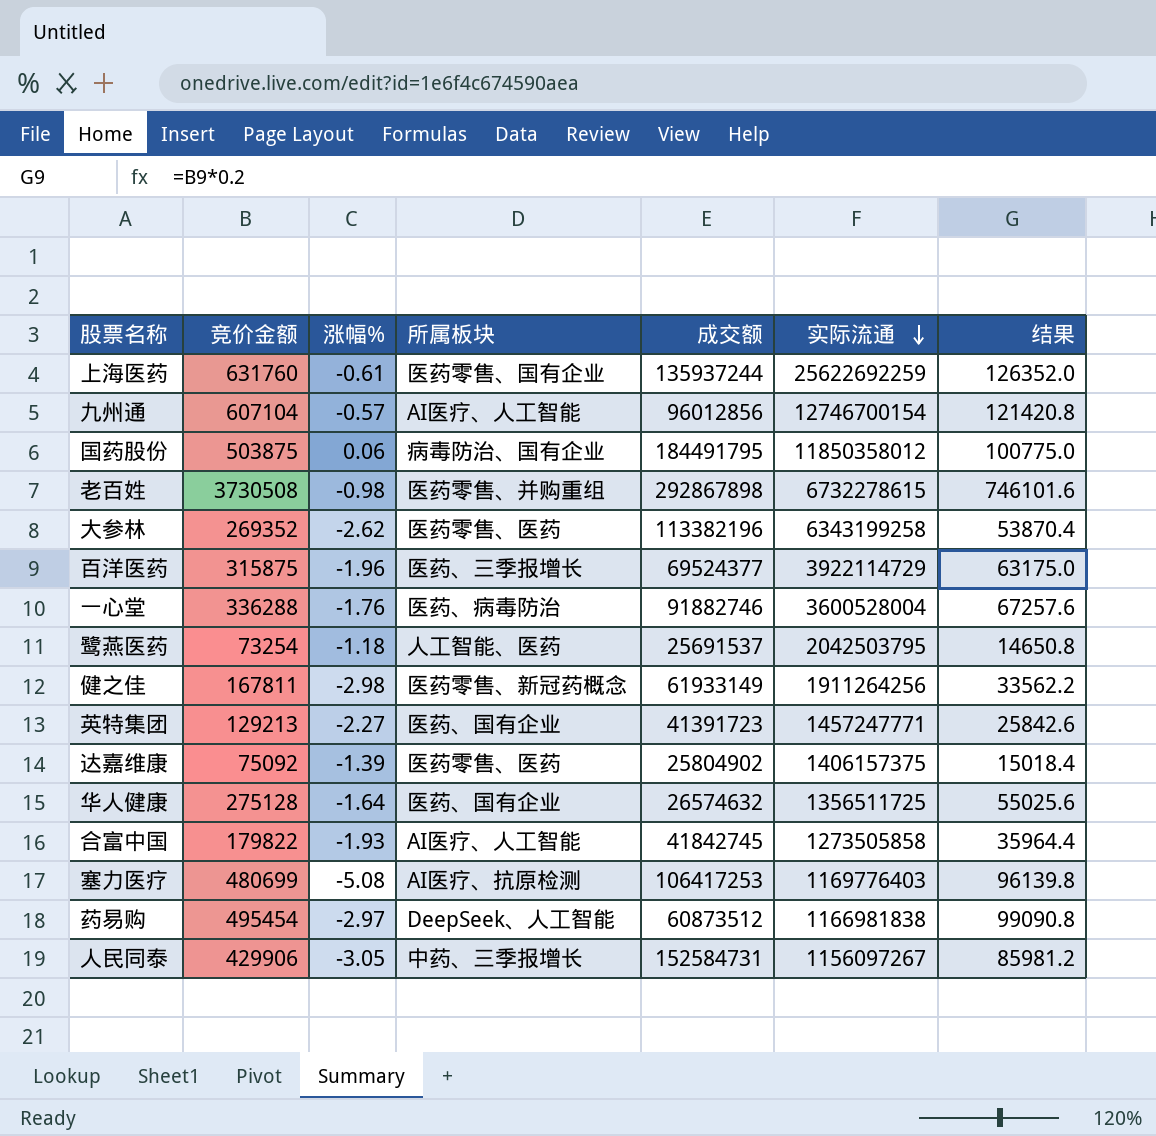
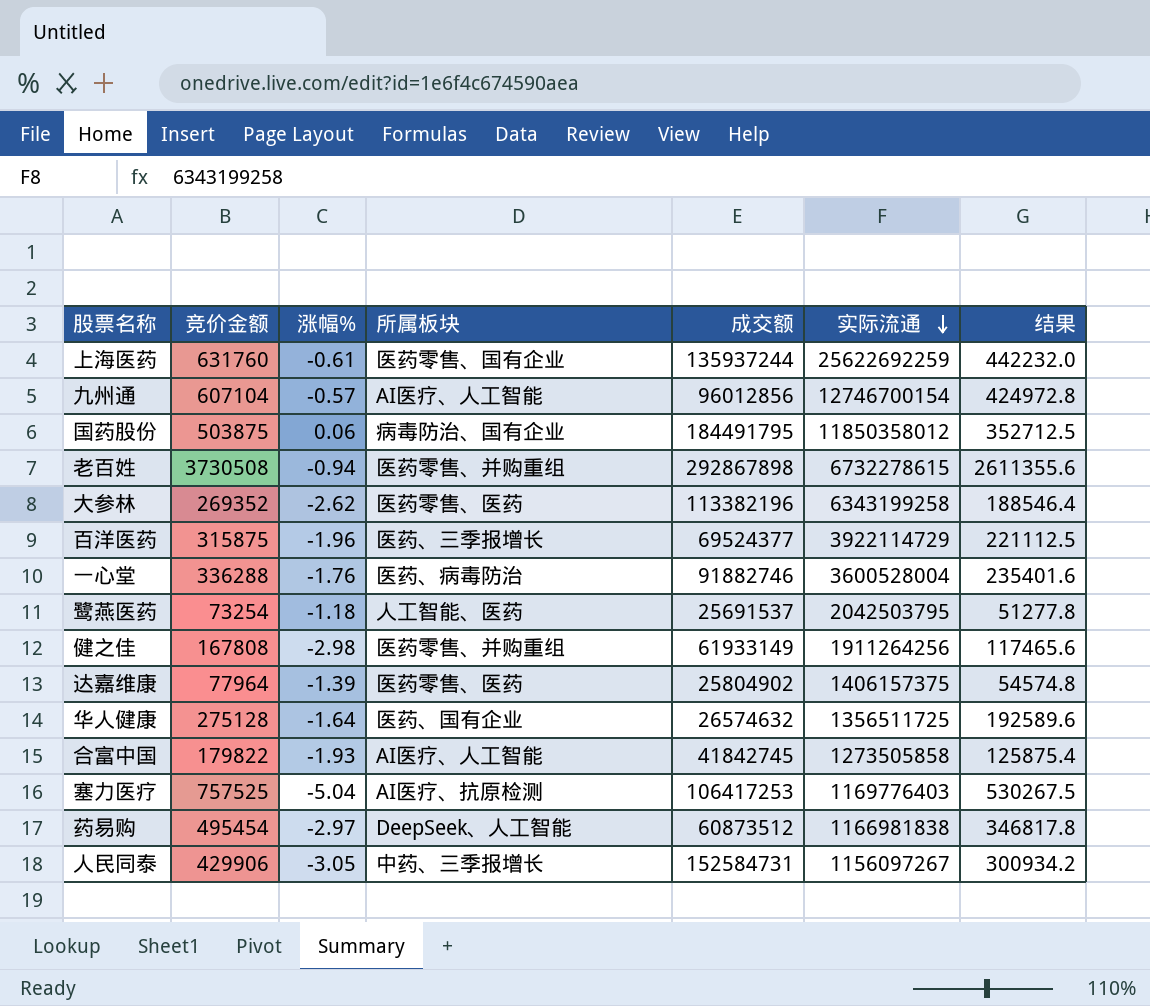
column 结果 | formula: [竞价金额] * 0.2 -> [竞价金额] * 0.7
row 英特集团: 129213 | -2.27 | 医药、国有企业 | 41391723 | 1457247771 | 25842.6 -> none
老百姓 | 涨幅%: -0.98 -> -0.94
健之佳 | 竞价金额: 167811 -> 167808
健之佳 | 所属板块: 医药零售、新冠药概念 -> 医药零售、并购重组
达嘉维康 | 竞价金额: 75092 -> 77964
塞力医疗 | 竞价金额: 480699 -> 757525
塞力医疗 | 涨幅%: -5.08 -> -5.04

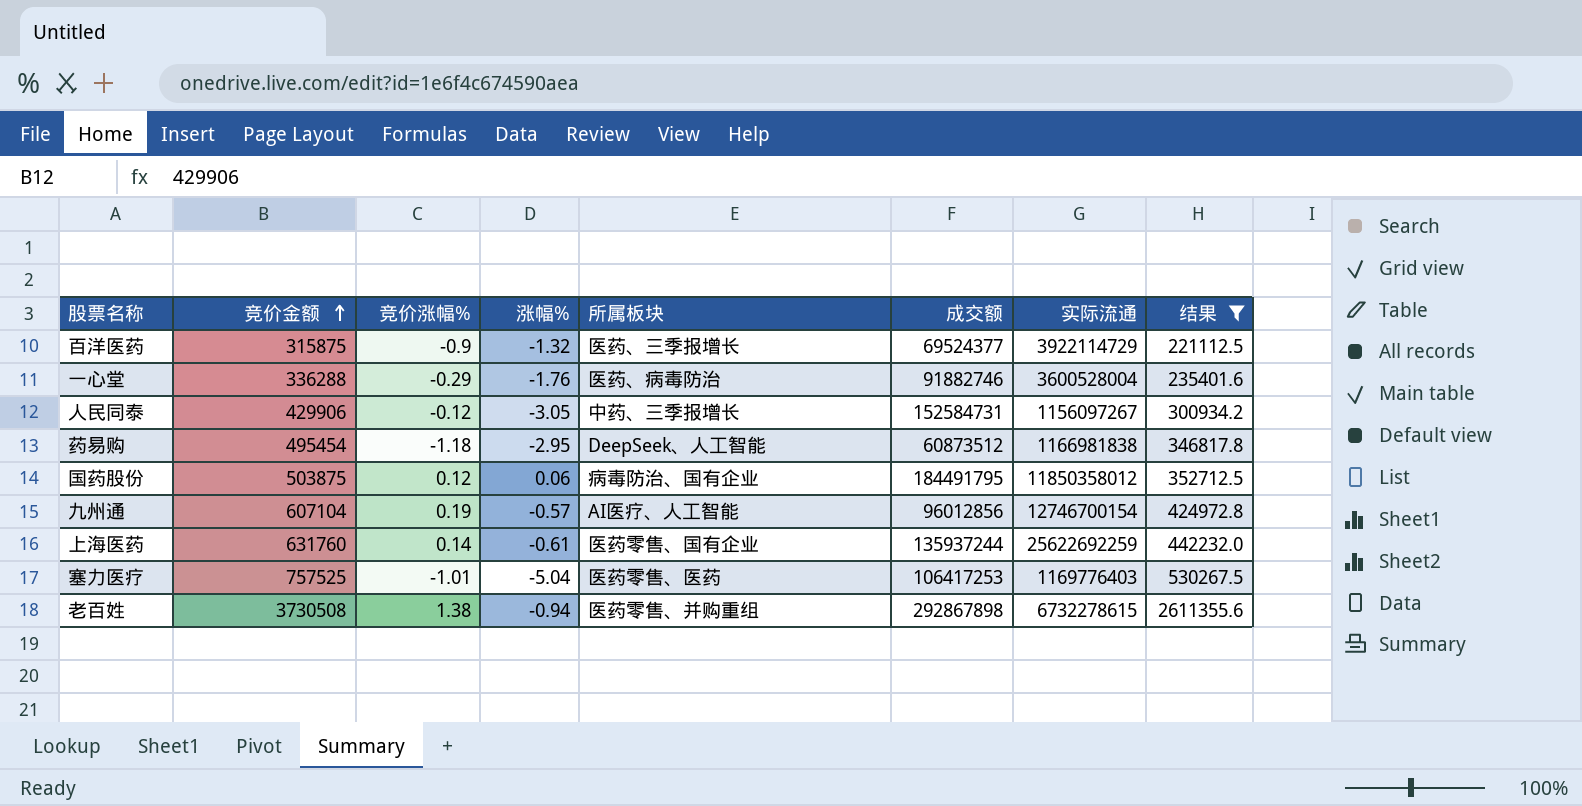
filter: none -> 结果 >= 221112.5
row order: 实际流通 descending -> 竞价金额 ascending
column 竞价涨幅% | position: none -> 3
百洋医药 | 涨幅%: -1.96 -> -1.32
药易购 | 涨幅%: -2.97 -> -2.95
塞力医疗 | 所属板块: AI医疗、抗原检测 -> 医药零售、医药

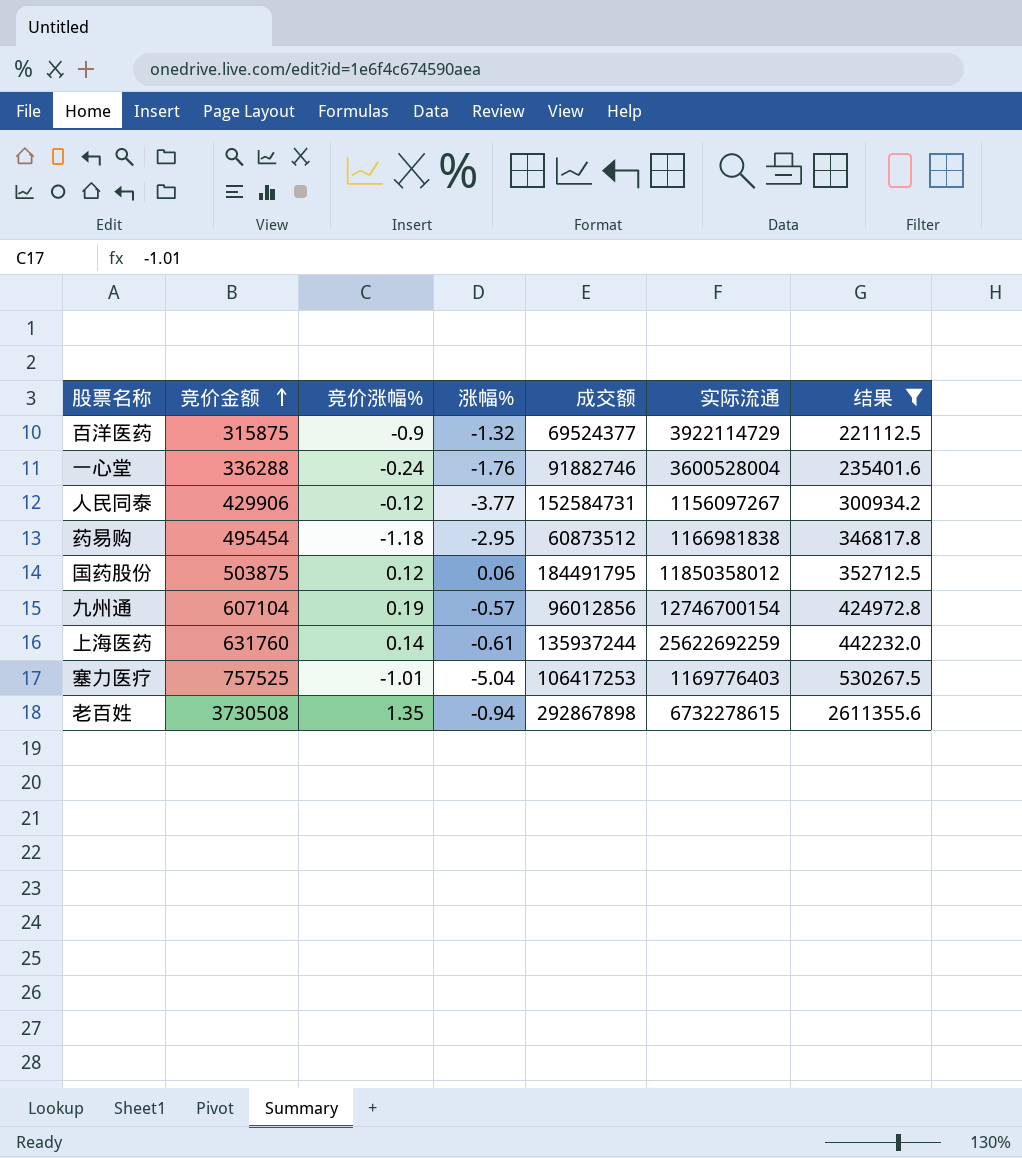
column 所属板块 | position: 5 -> none
一心堂 | 竞价涨幅%: -0.29 -> -0.24
人民同泰 | 涨幅%: -3.05 -> -3.77
老百姓 | 竞价涨幅%: 1.38 -> 1.35

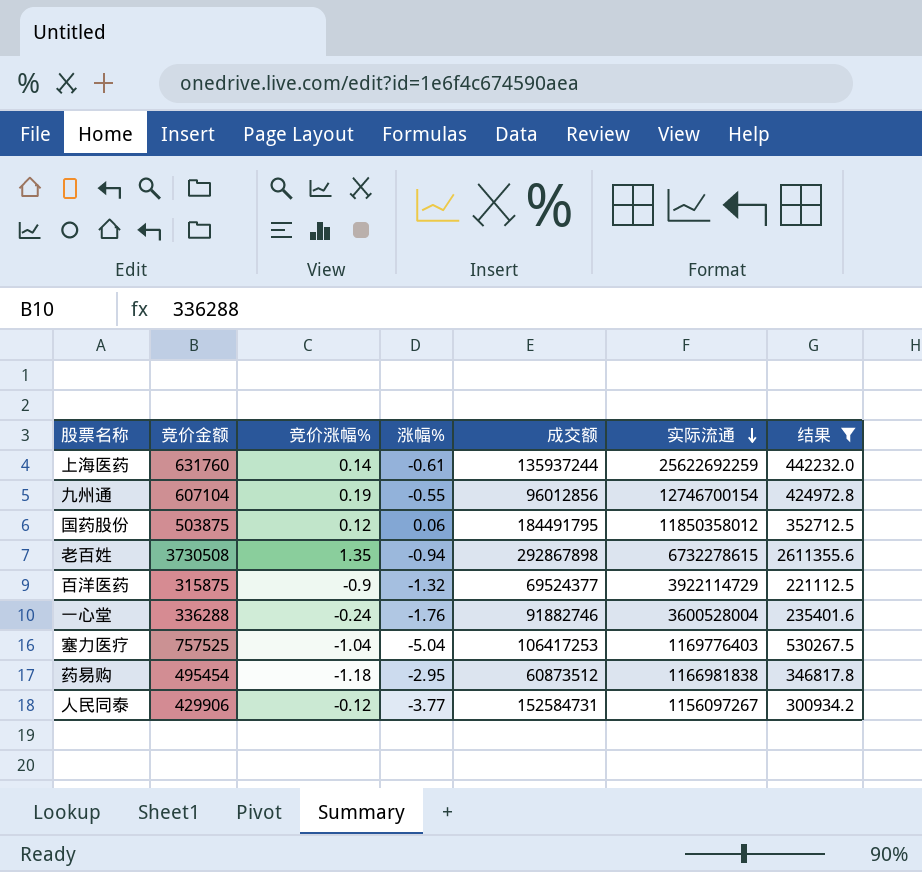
row order: 竞价金额 ascending -> 实际流通 descending
九州通 | 涨幅%: -0.57 -> -0.55
塞力医疗 | 竞价涨幅%: -1.01 -> -1.04

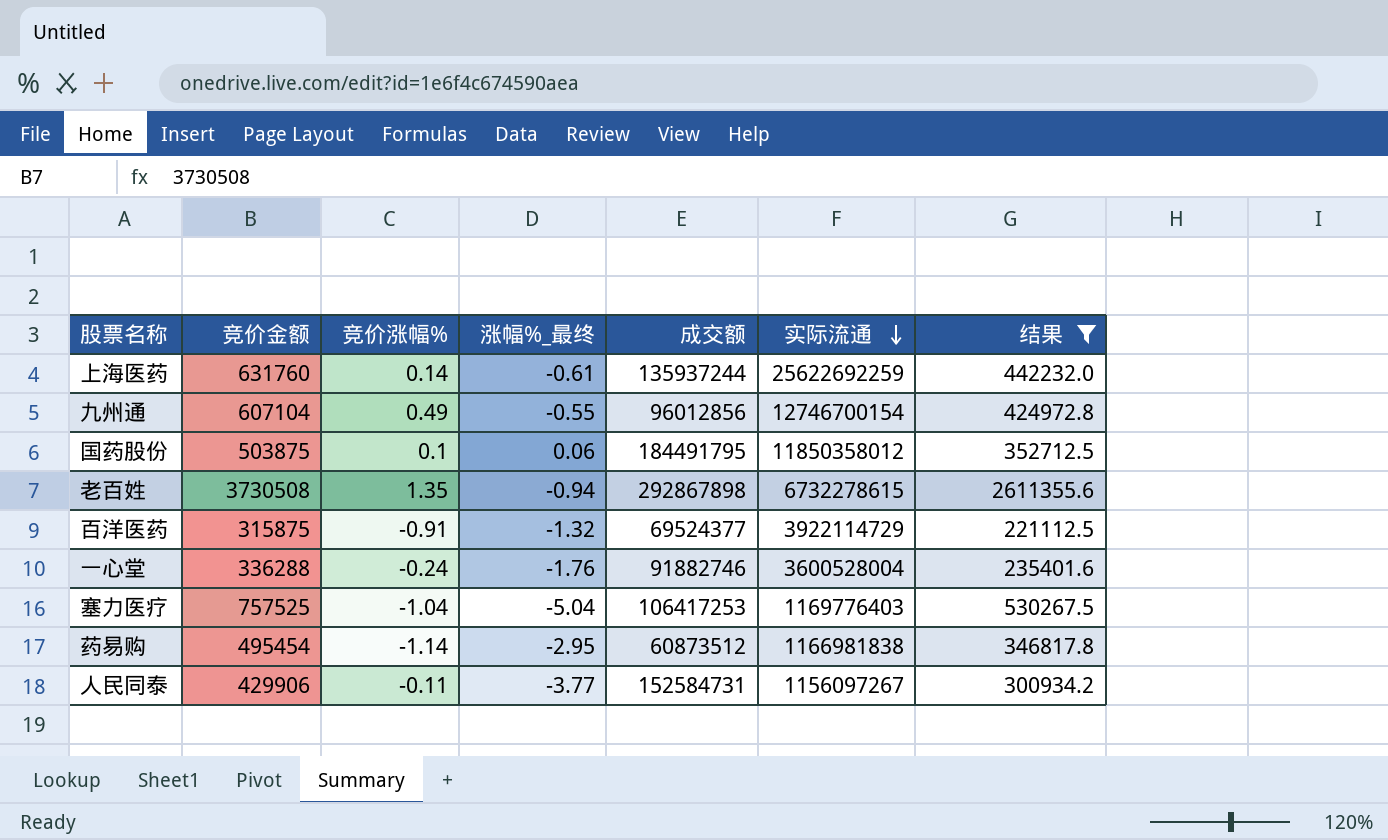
column name: 涨幅% -> 涨幅%_最终
九州通 | 竞价涨幅%: 0.19 -> 0.49
国药股份 | 竞价涨幅%: 0.12 -> 0.1
百洋医药 | 竞价涨幅%: -0.9 -> -0.91
药易购 | 竞价涨幅%: -1.18 -> -1.14
人民同泰 | 竞价涨幅%: -0.12 -> -0.11

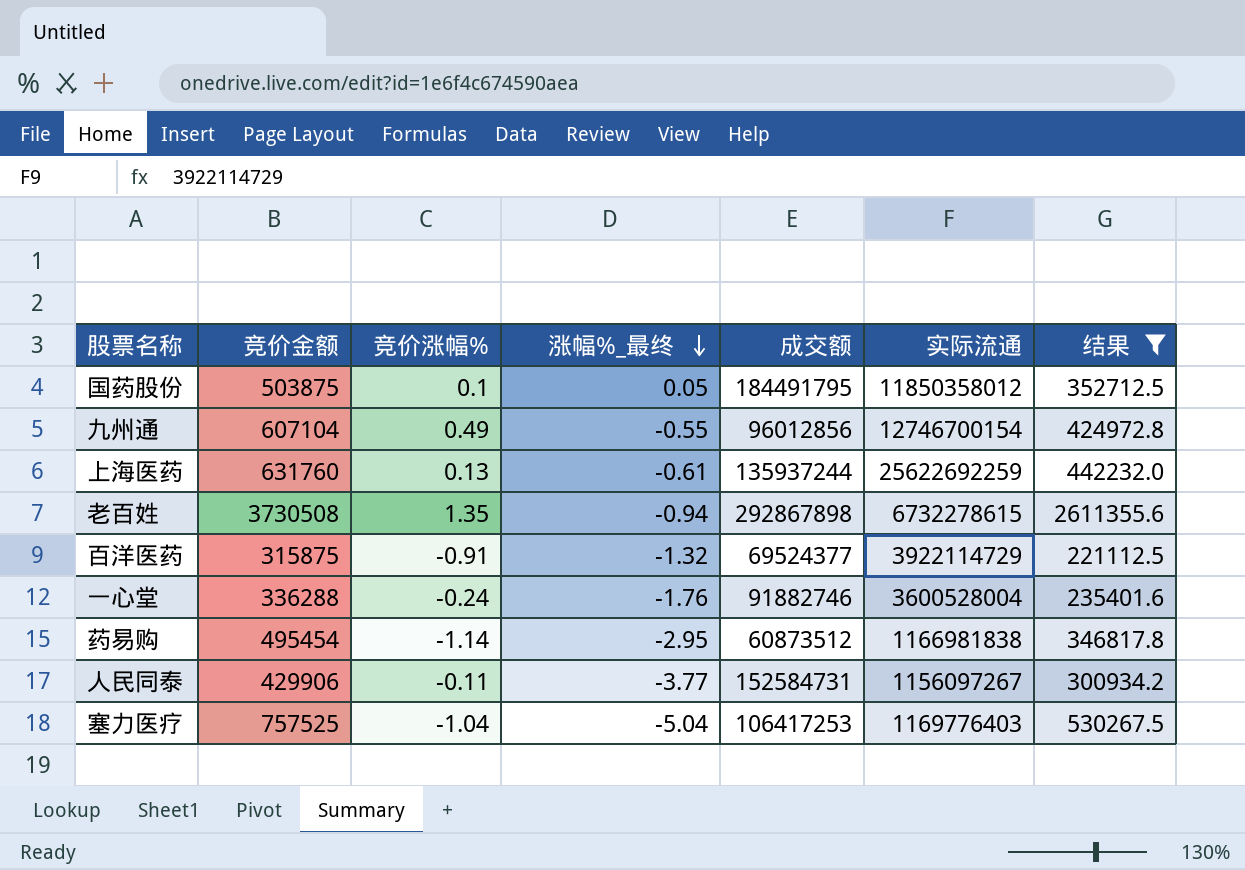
row order: 实际流通 descending -> 涨幅%_最终 descending
国药股份 | 涨幅%_最终: 0.06 -> 0.05
上海医药 | 竞价涨幅%: 0.14 -> 0.13

